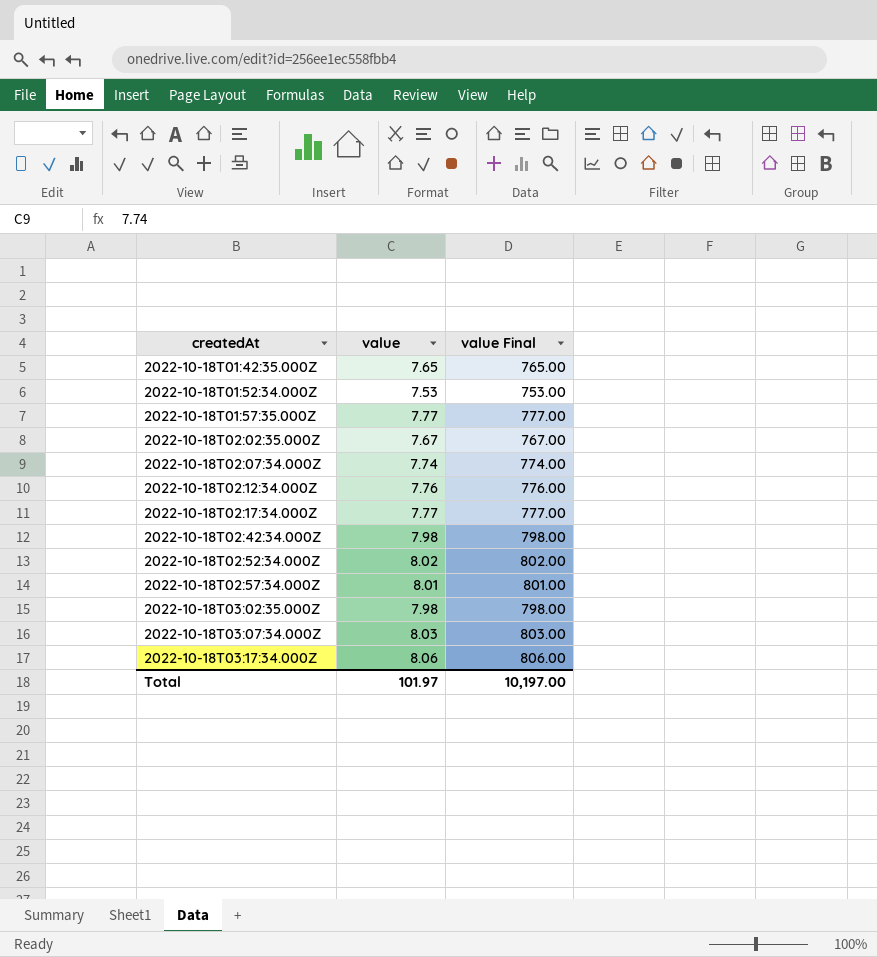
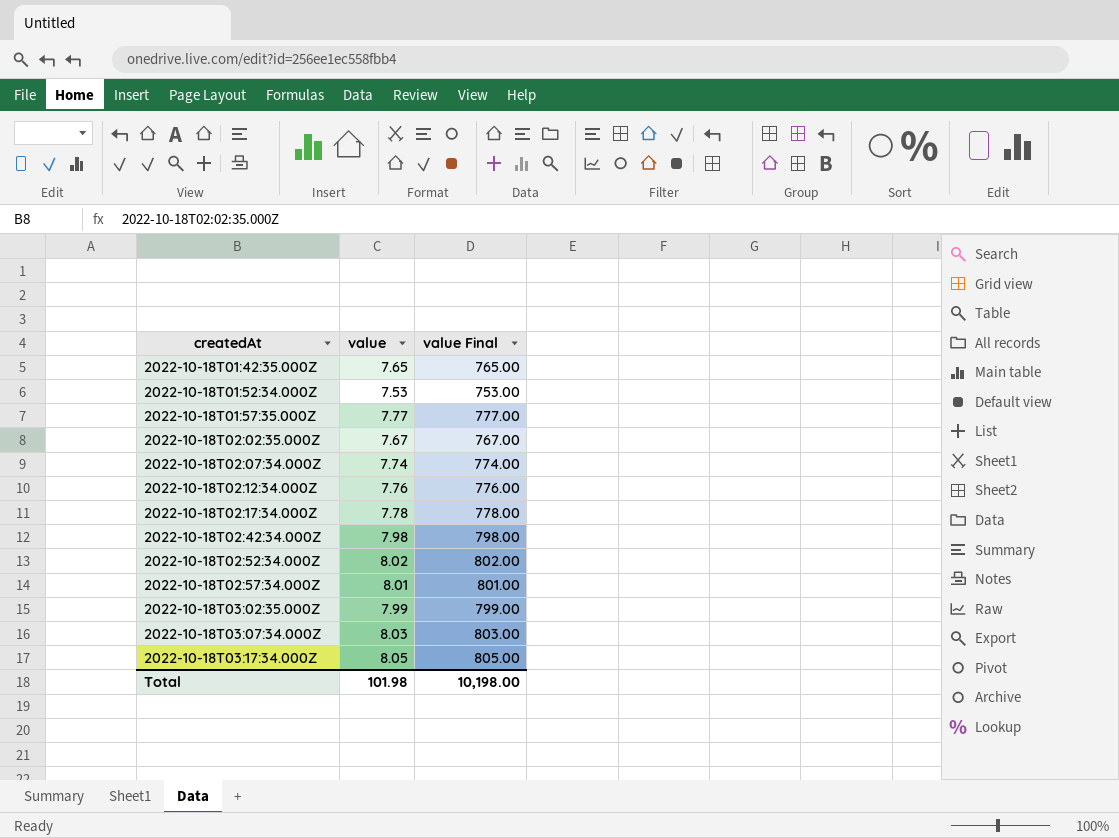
2022-10-18T02:17:34.000Z | value: 7.77 -> 7.78
2022-10-18T02:17:34.000Z | value Final: 777.00 -> 778.00
2022-10-18T03:02:35.000Z | value: 7.98 -> 7.99
2022-10-18T03:02:35.000Z | value Final: 798.00 -> 799.00
2022-10-18T03:17:34.000Z | value: 8.06 -> 8.05
2022-10-18T03:17:34.000Z | value Final: 806.00 -> 805.00
Total | value: 101.97 -> 101.98
Total | value Final: 10,197.00 -> 10,198.00

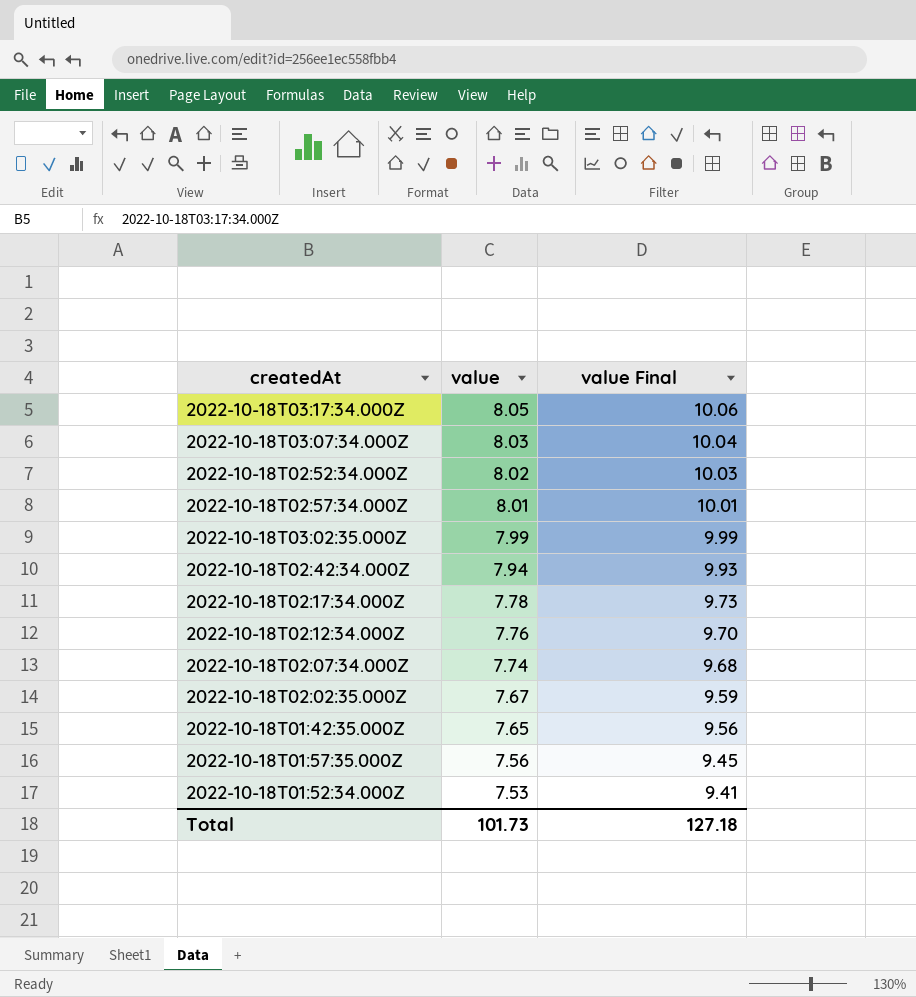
row order: createdAt ascending -> value descending
column value Final | formula: [value] * 100 -> [value] * 1.25
2022-10-18T02:42:34.000Z | value: 7.98 -> 7.94
2022-10-18T01:57:35.000Z | value: 7.77 -> 7.56
Total | value: 101.98 -> 101.73
Total | value Final: 10,198.00 -> 127.18

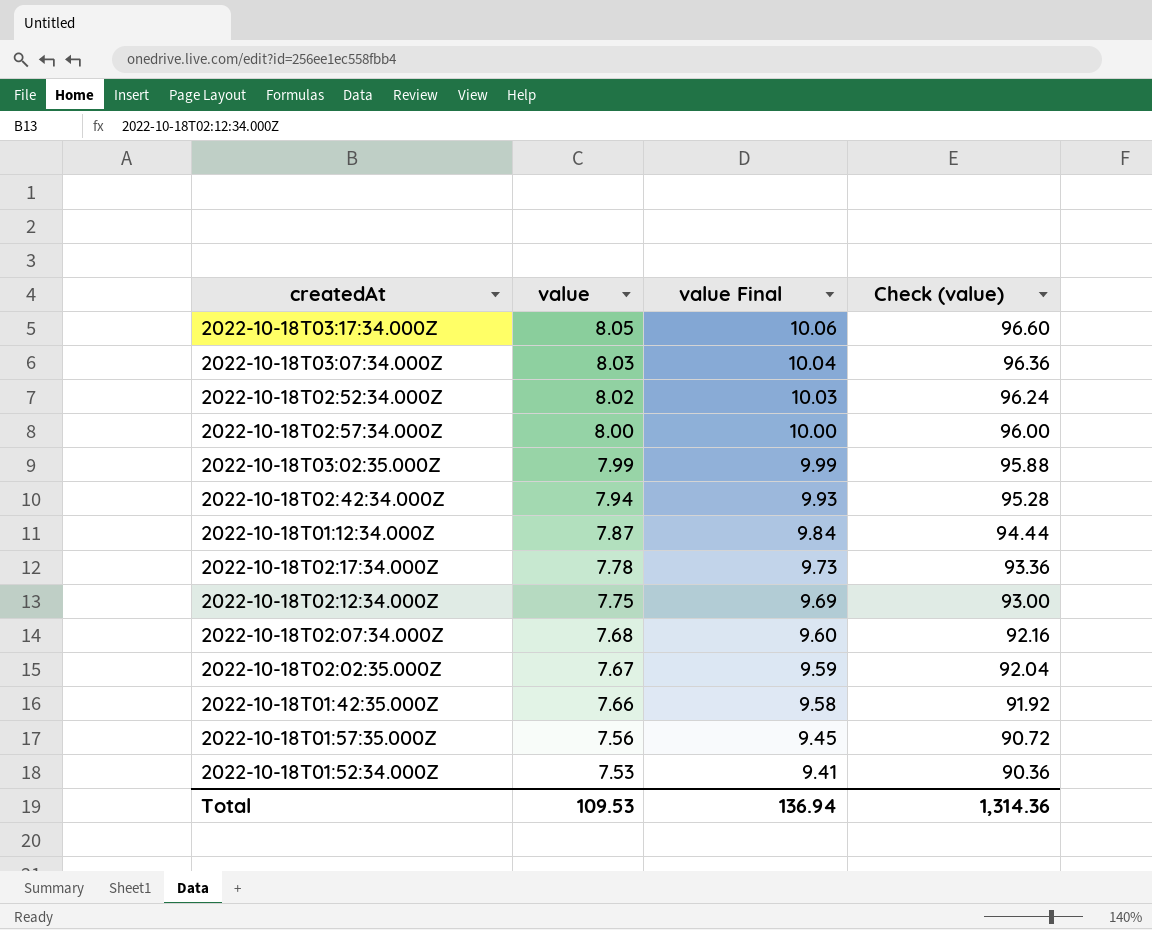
column Check (value) | formula: none -> [value] * 12
2022-10-18T02:57:34.000Z | value: 8.01 -> 8.00
2022-10-18T02:57:34.000Z | value Final: 10.01 -> 10.00
row 2022-10-18T01:12:34.000Z: none -> 7.87 | 9.84 | 94.44
2022-10-18T02:12:34.000Z | value: 7.76 -> 7.75
2022-10-18T02:12:34.000Z | value Final: 9.70 -> 9.69
2022-10-18T02:07:34.000Z | value: 7.74 -> 7.68
2022-10-18T02:07:34.000Z | value Final: 9.68 -> 9.60
2022-10-18T01:42:35.000Z | value: 7.65 -> 7.66
2022-10-18T01:42:35.000Z | value Final: 9.56 -> 9.58
Total | value: 101.73 -> 109.53
Total | value Final: 127.18 -> 136.94

